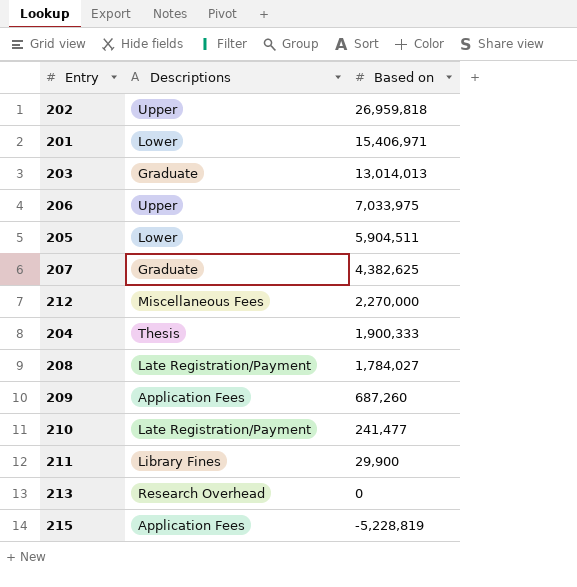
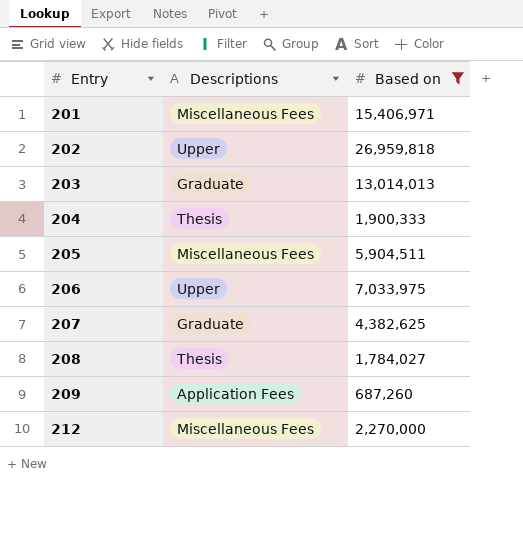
filter: none -> Based on >= 687,260
row order: Based on descending -> Entry ascending
201 | Descriptions: Lower -> Miscellaneous Fees
205 | Descriptions: Lower -> Miscellaneous Fees
208 | Descriptions: Late Registration/Payment -> Thesis

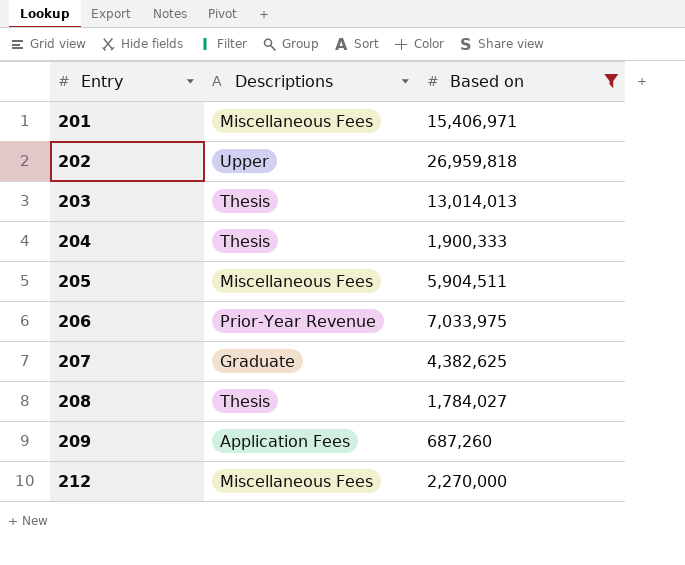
203 | Descriptions: Graduate -> Thesis
206 | Descriptions: Upper -> Prior-Year Revenue

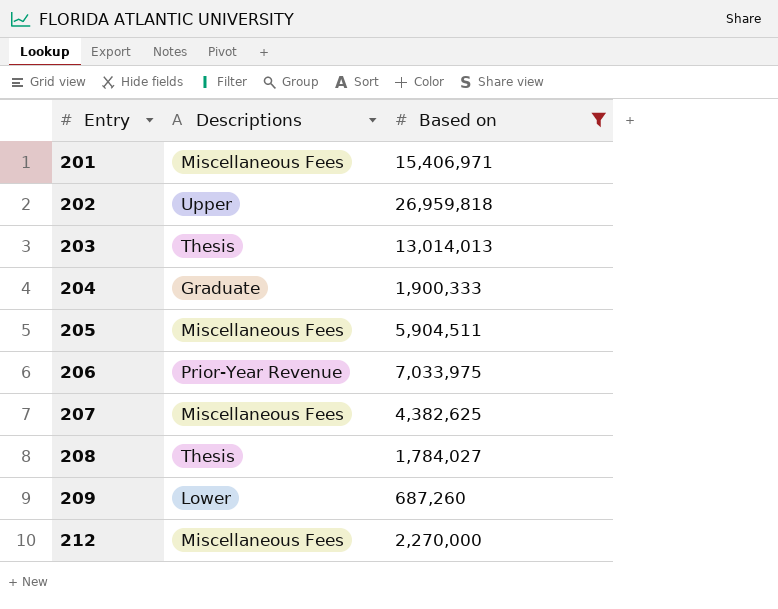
204 | Descriptions: Thesis -> Graduate
207 | Descriptions: Graduate -> Miscellaneous Fees
209 | Descriptions: Application Fees -> Lower

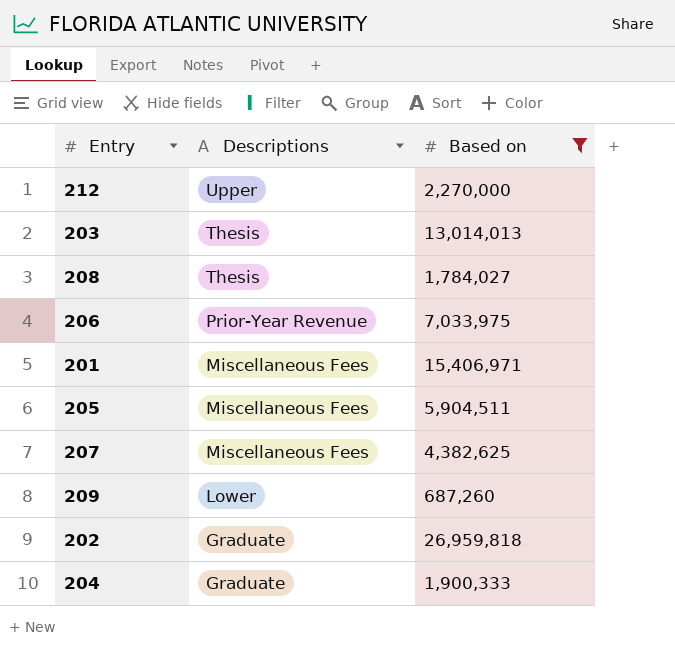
row order: Entry ascending -> Descriptions descending
212 | Descriptions: Miscellaneous Fees -> Upper
202 | Descriptions: Upper -> Graduate

